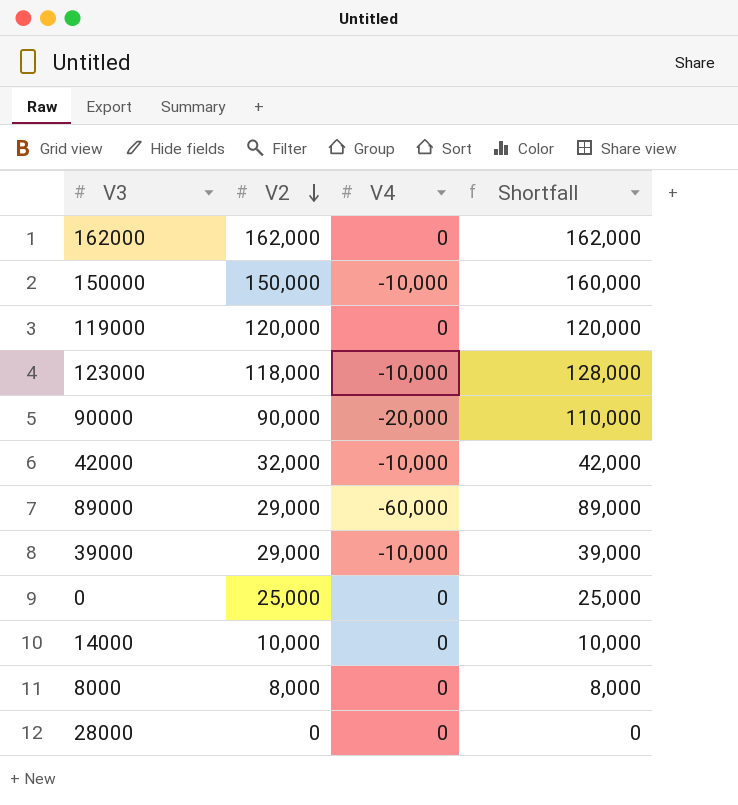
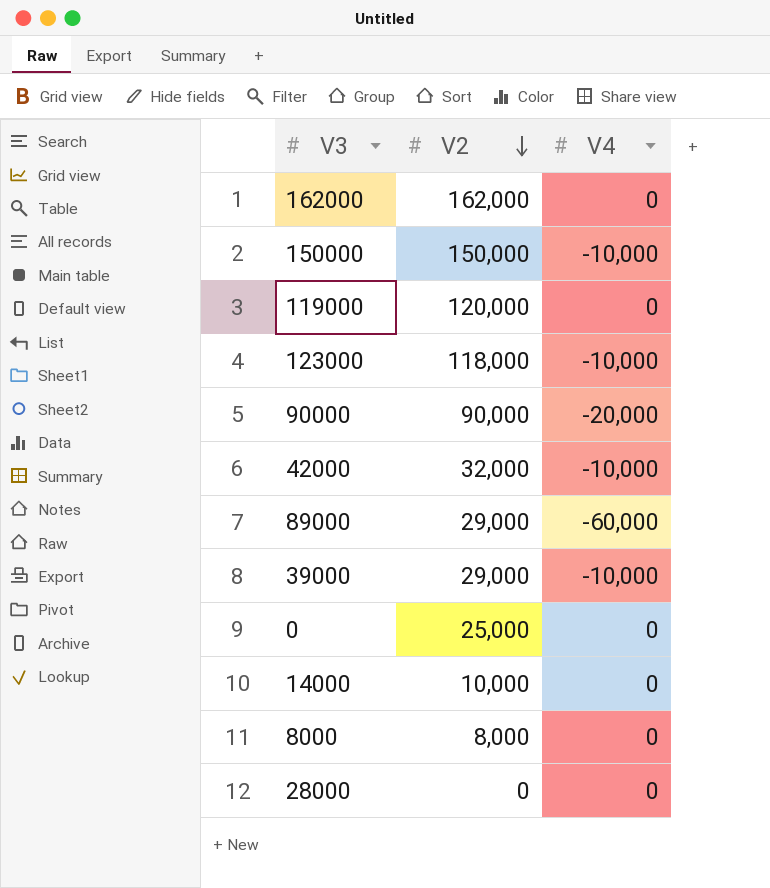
column Shortfall | formula: [V2] - [V4] -> none

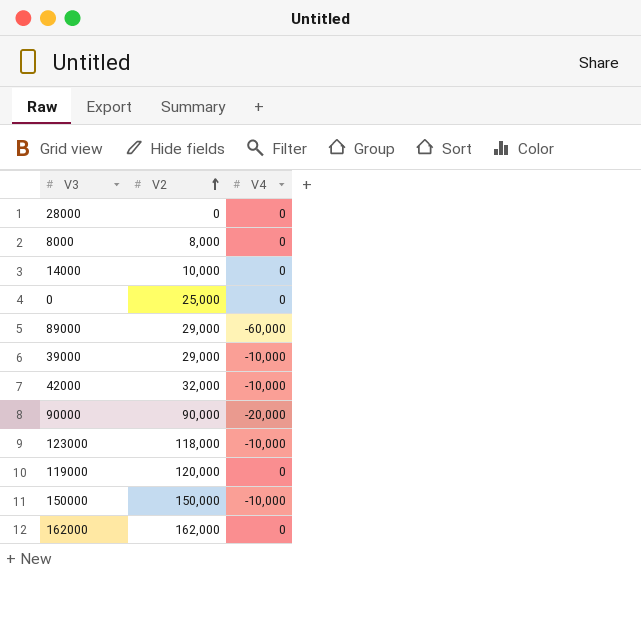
row order: V2 descending -> V2 ascending

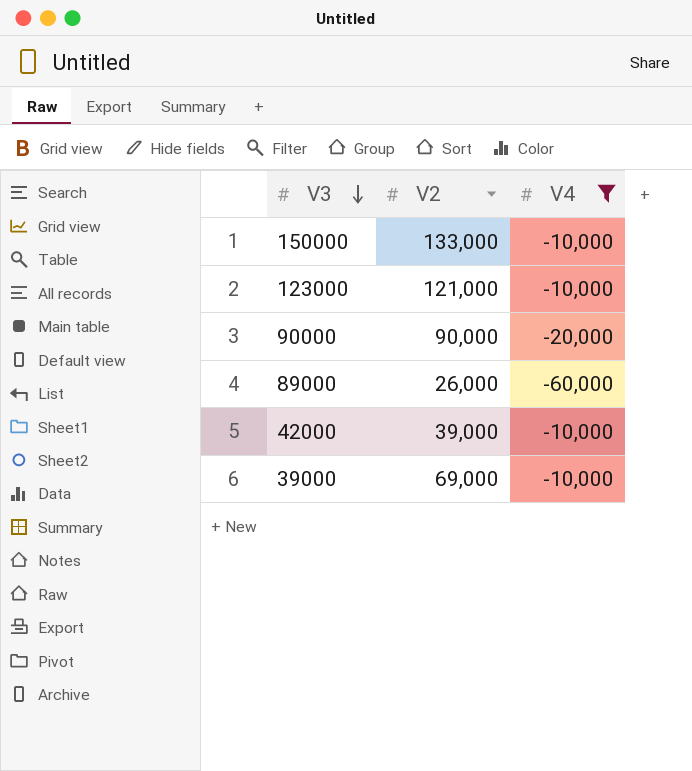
filter: none -> V4 != 0
row order: V2 ascending -> V3 descending
150000 | V2: 150,000 -> 133,000
123000 | V2: 118,000 -> 121,000
89000 | V2: 29,000 -> 26,000
42000 | V2: 32,000 -> 39,000
39000 | V2: 29,000 -> 69,000

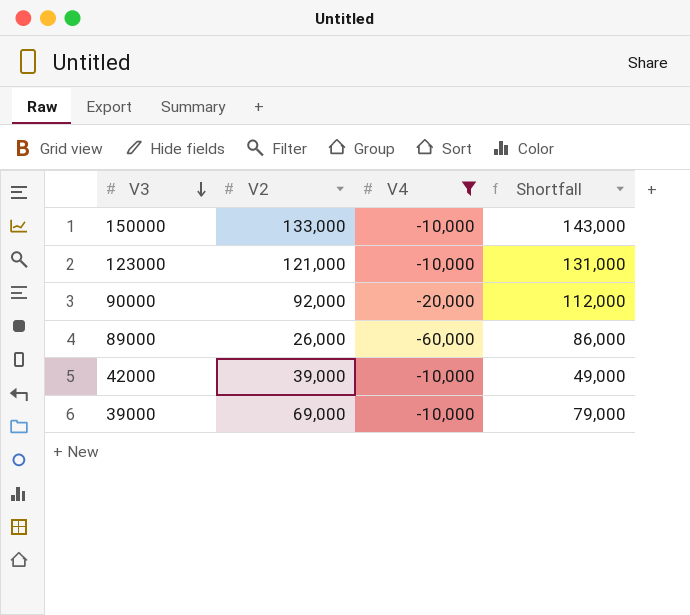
column Shortfall | formula: none -> [V2] - [V4]
90000 | V2: 90,000 -> 92,000

